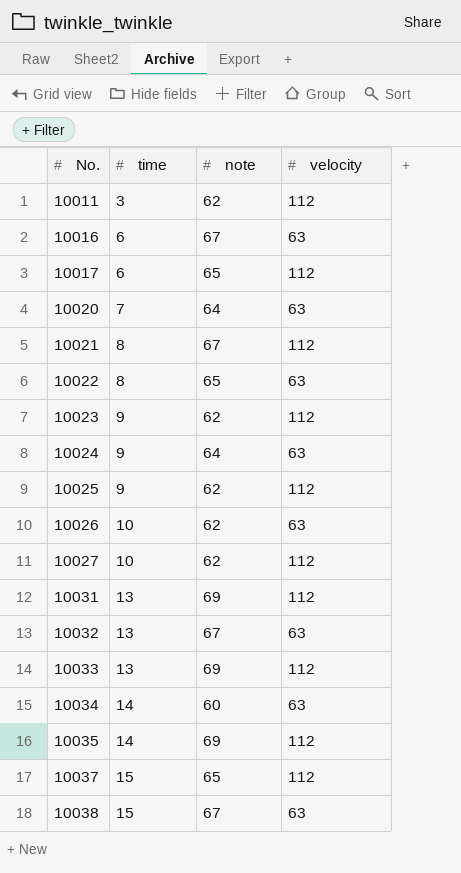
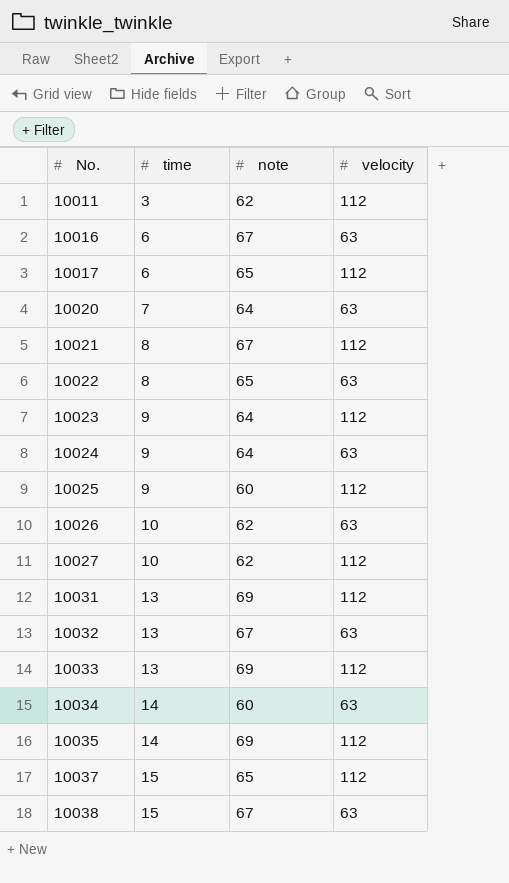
10023 | note: 62 -> 64
10025 | note: 62 -> 60

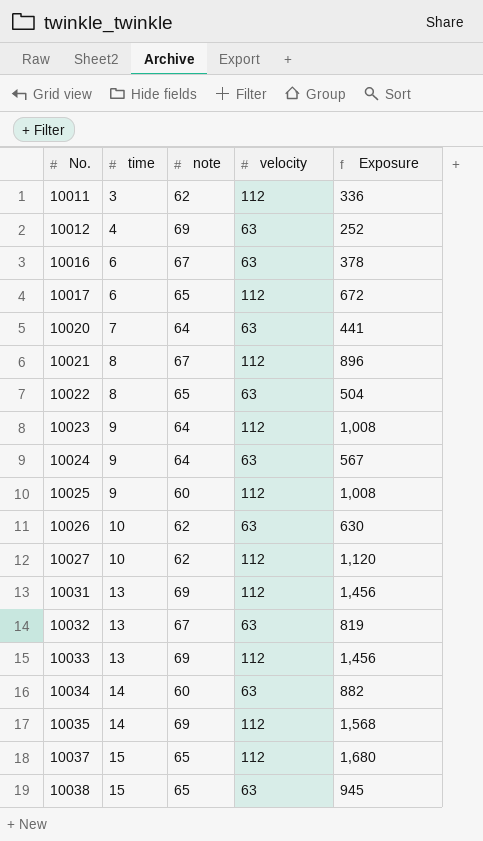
column Exposure | formula: none -> [time] * [velocity]
row 10012: none -> 4 | 69 | 63 | 252
10038 | note: 67 -> 65

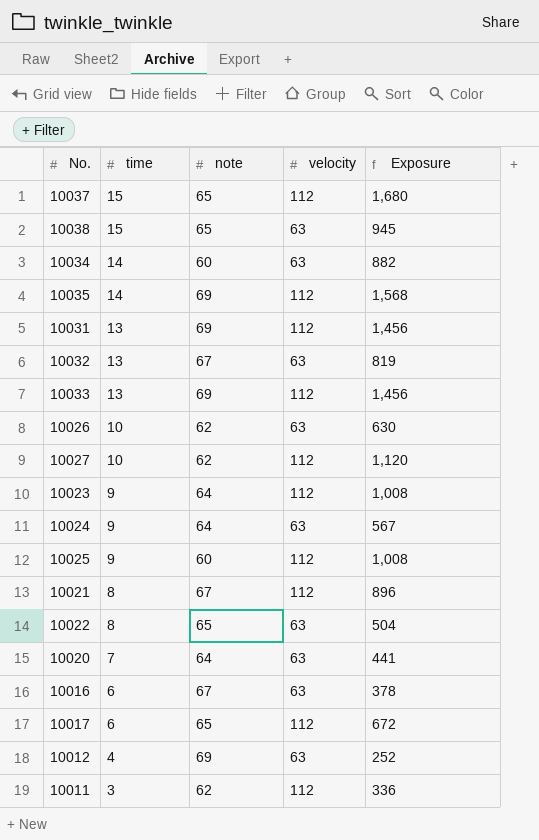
row order: No. ascending -> time descending

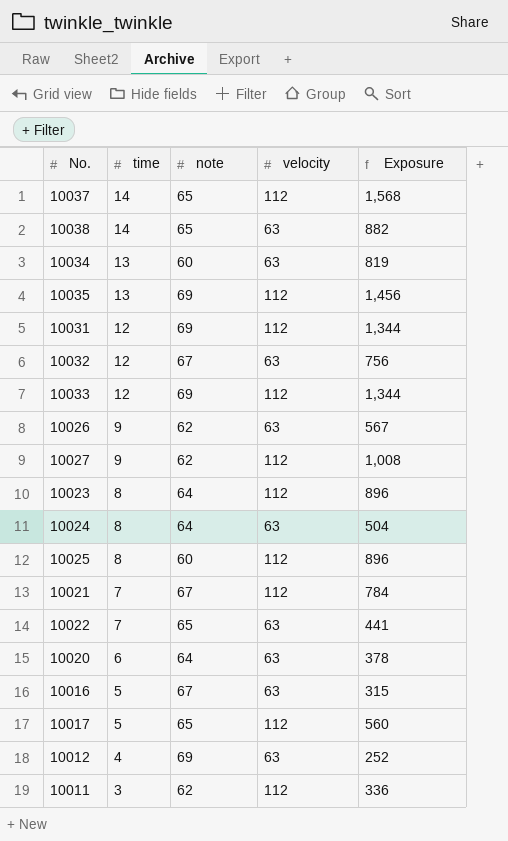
10037 | time: 15 -> 14
10037 | Exposure: 1,680 -> 1,568
10038 | time: 15 -> 14
10038 | Exposure: 945 -> 882
10034 | time: 14 -> 13
10034 | Exposure: 882 -> 819
10035 | time: 14 -> 13
10035 | Exposure: 1,568 -> 1,456
10031 | time: 13 -> 12
10031 | Exposure: 1,456 -> 1,344
10032 | time: 13 -> 12
10032 | Exposure: 819 -> 756
10033 | time: 13 -> 12
10033 | Exposure: 1,456 -> 1,344
10026 | time: 10 -> 9
10026 | Exposure: 630 -> 567
10027 | time: 10 -> 9
10027 | Exposure: 1,120 -> 1,008
10023 | time: 9 -> 8
10023 | Exposure: 1,008 -> 896
10024 | time: 9 -> 8
10024 | Exposure: 567 -> 504
10025 | time: 9 -> 8
10025 | Exposure: 1,008 -> 896
10021 | time: 8 -> 7
10021 | Exposure: 896 -> 784
10022 | time: 8 -> 7
10022 | Exposure: 504 -> 441
10020 | time: 7 -> 6
10020 | Exposure: 441 -> 378
10016 | time: 6 -> 5
10016 | Exposure: 378 -> 315
10017 | time: 6 -> 5
10017 | Exposure: 672 -> 560

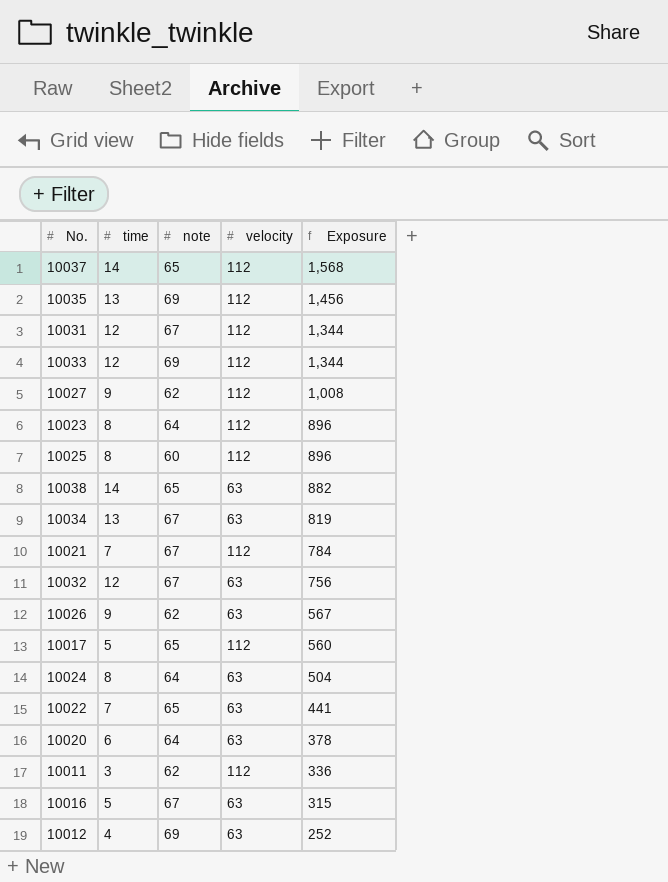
row order: time descending -> Exposure descending
10031 | note: 69 -> 67
10034 | note: 60 -> 67

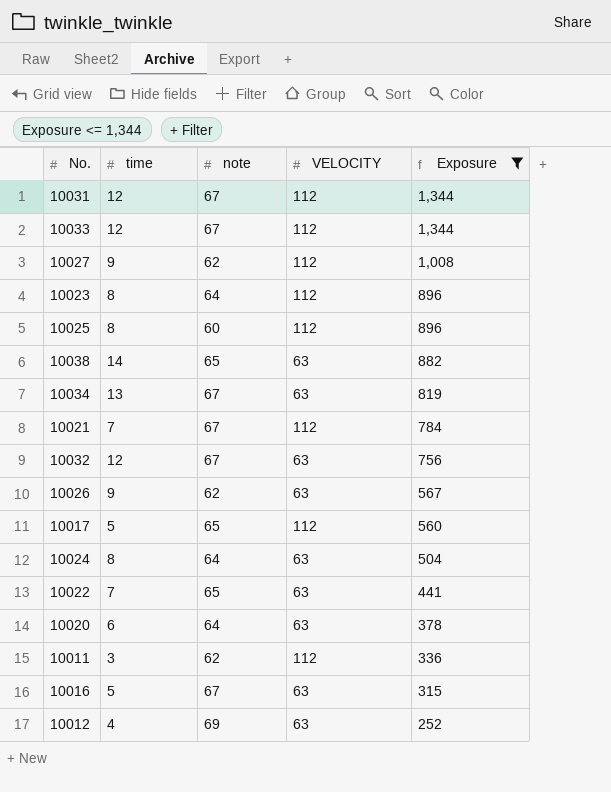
filter: none -> Exposure <= 1,344
column name: velocity -> VELOCITY
10033 | note: 69 -> 67

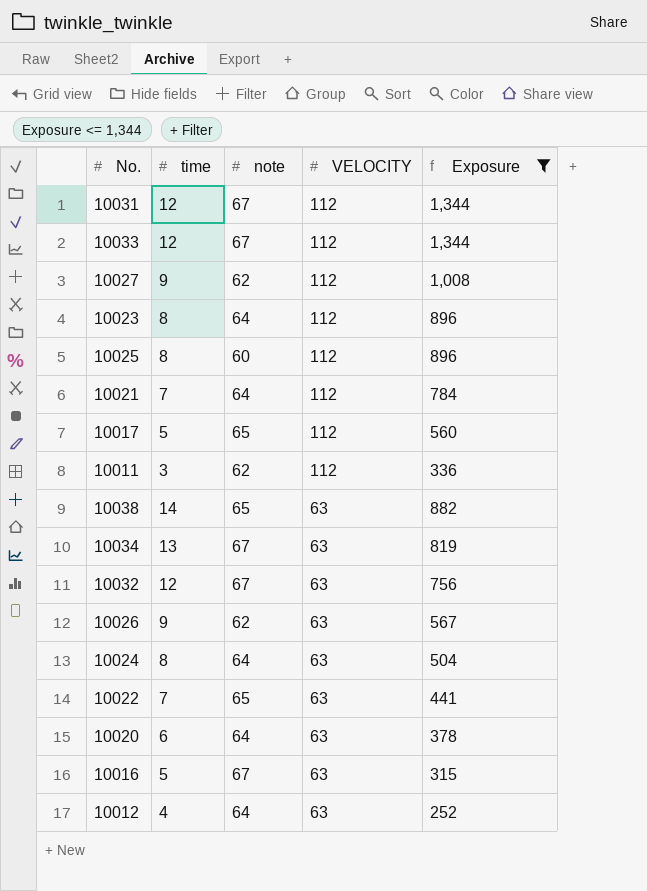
row order: Exposure descending -> VELOCITY descending
10021 | note: 67 -> 64
10012 | note: 69 -> 64

